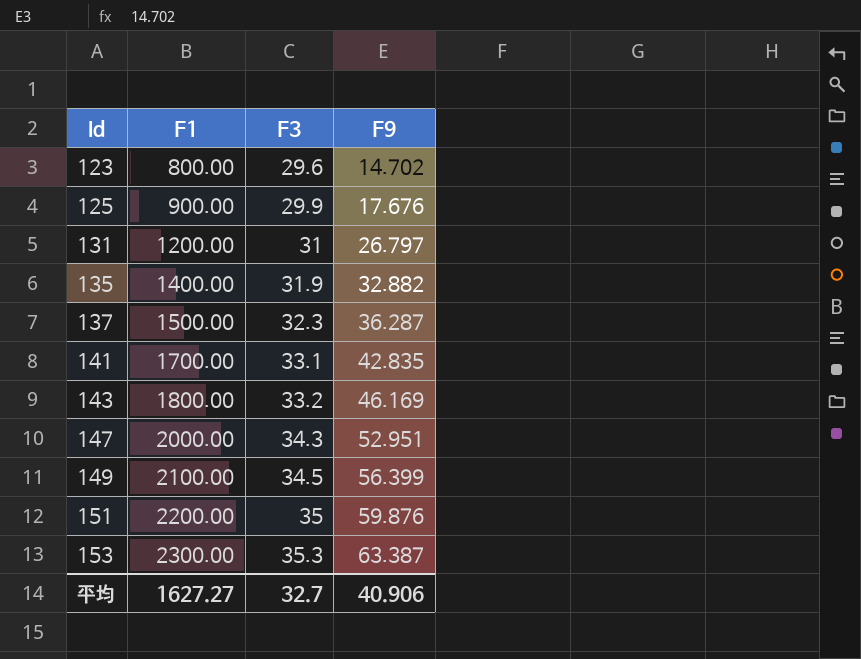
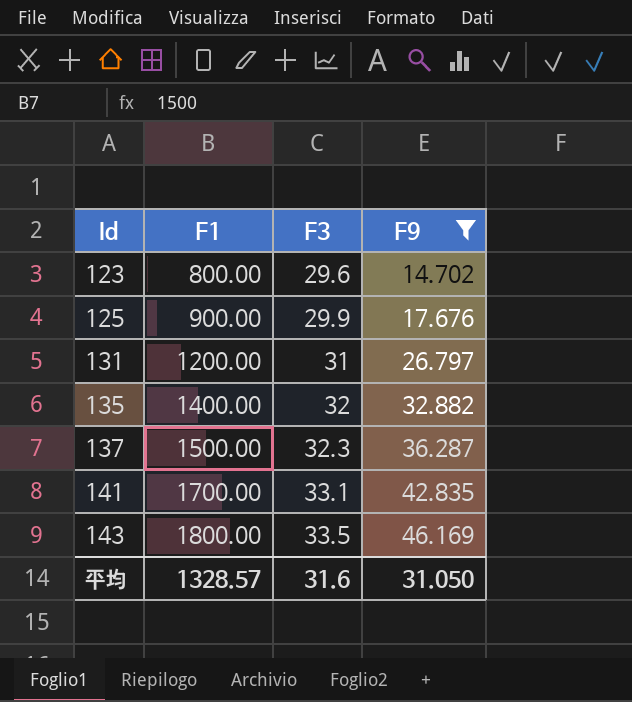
filter: none -> F9 <= 46.169
135 | F3: 31.9 -> 32
143 | F3: 33.2 -> 33.5
平均 | F1: 1627.27 -> 1328.57
平均 | F3: 32.7 -> 31.6
平均 | F9: 40.906 -> 31.050

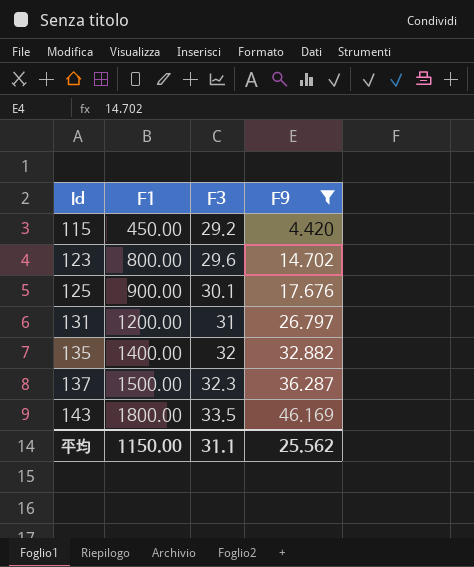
row 141: 1700.00 | 33.1 | 42.835 -> none
row 115: none -> 450.00 | 29.2 | 4.420
125 | F3: 29.9 -> 30.1
平均 | F1: 1328.57 -> 1150.00
平均 | F3: 31.6 -> 31.1
平均 | F9: 31.050 -> 25.562

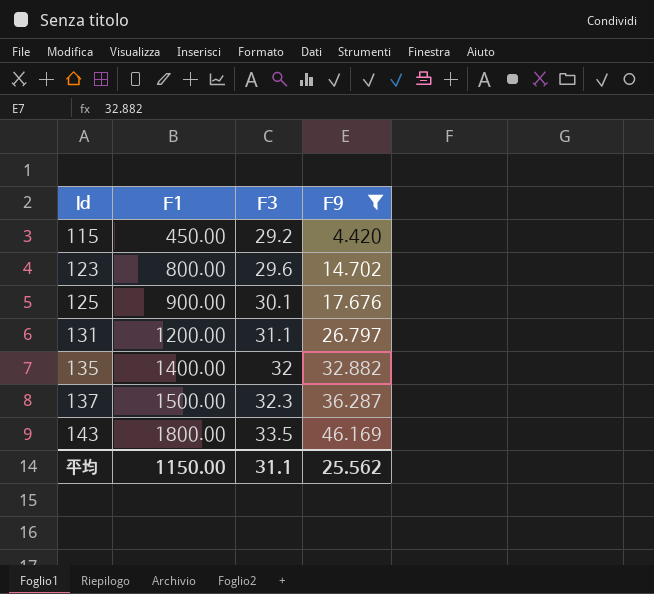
131 | F3: 31 -> 31.1

